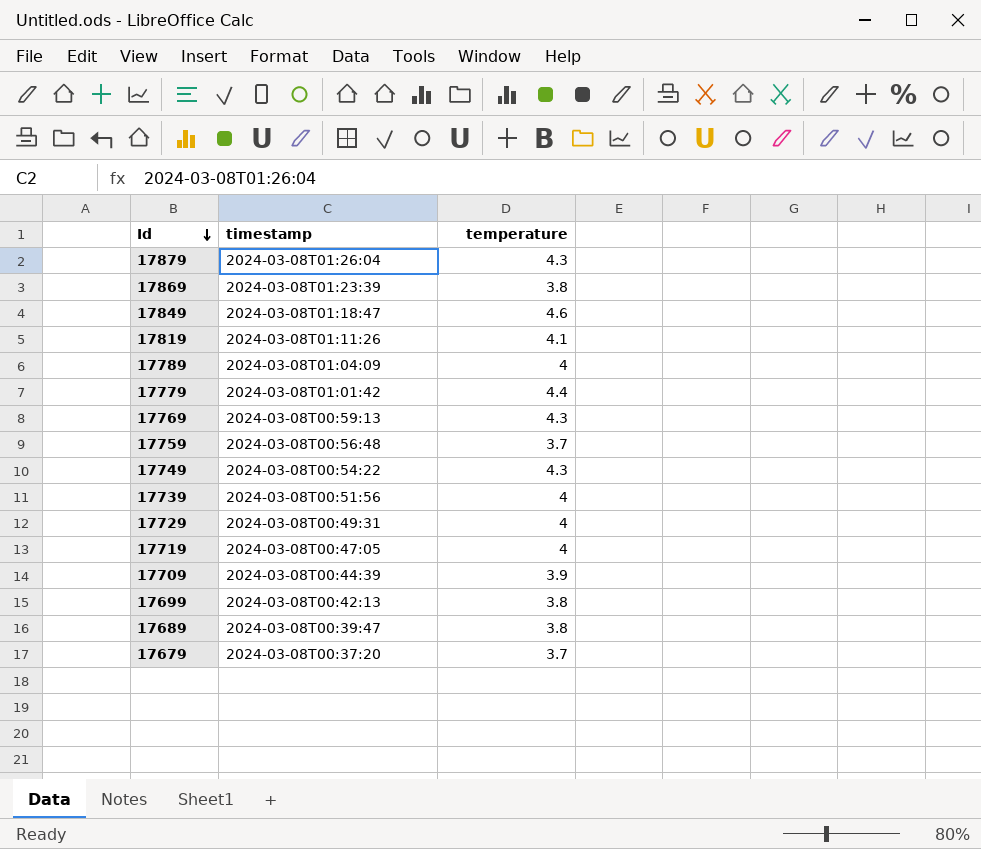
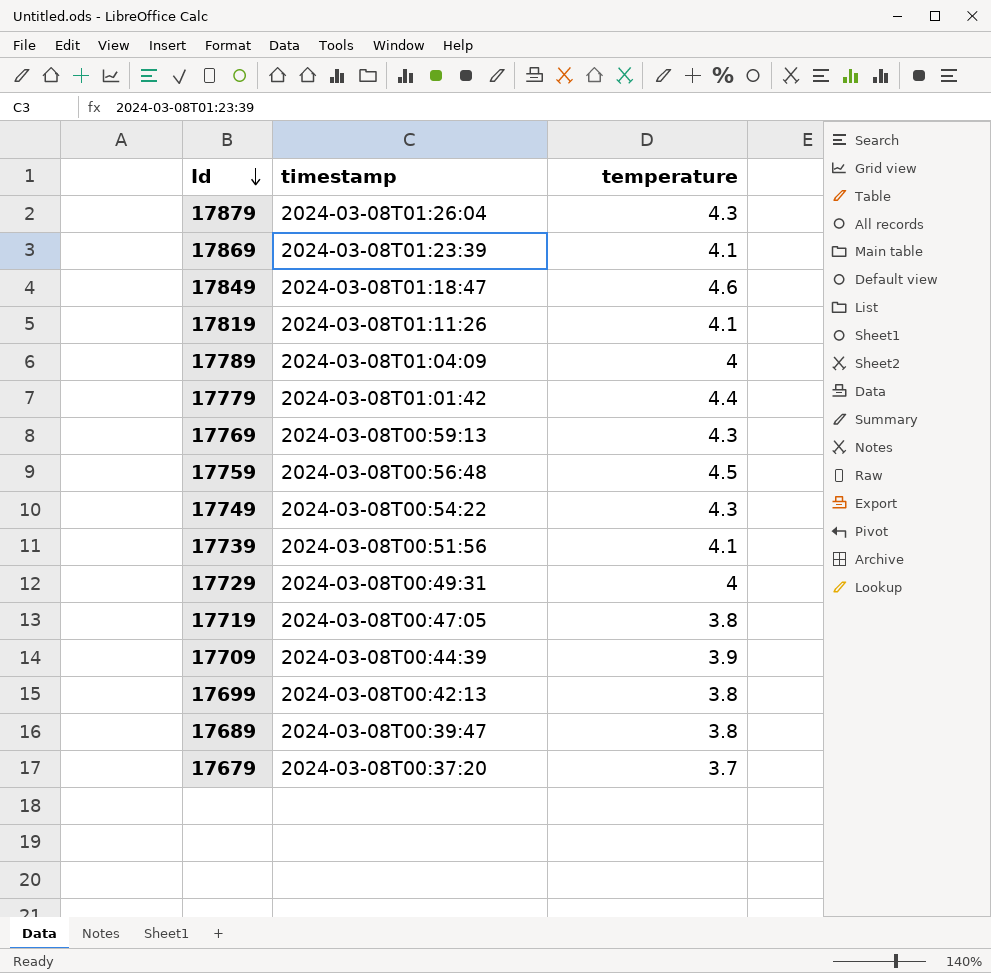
17869 | temperature: 3.8 -> 4.1
17759 | temperature: 3.7 -> 4.5
17739 | temperature: 4 -> 4.1
17719 | temperature: 4 -> 3.8

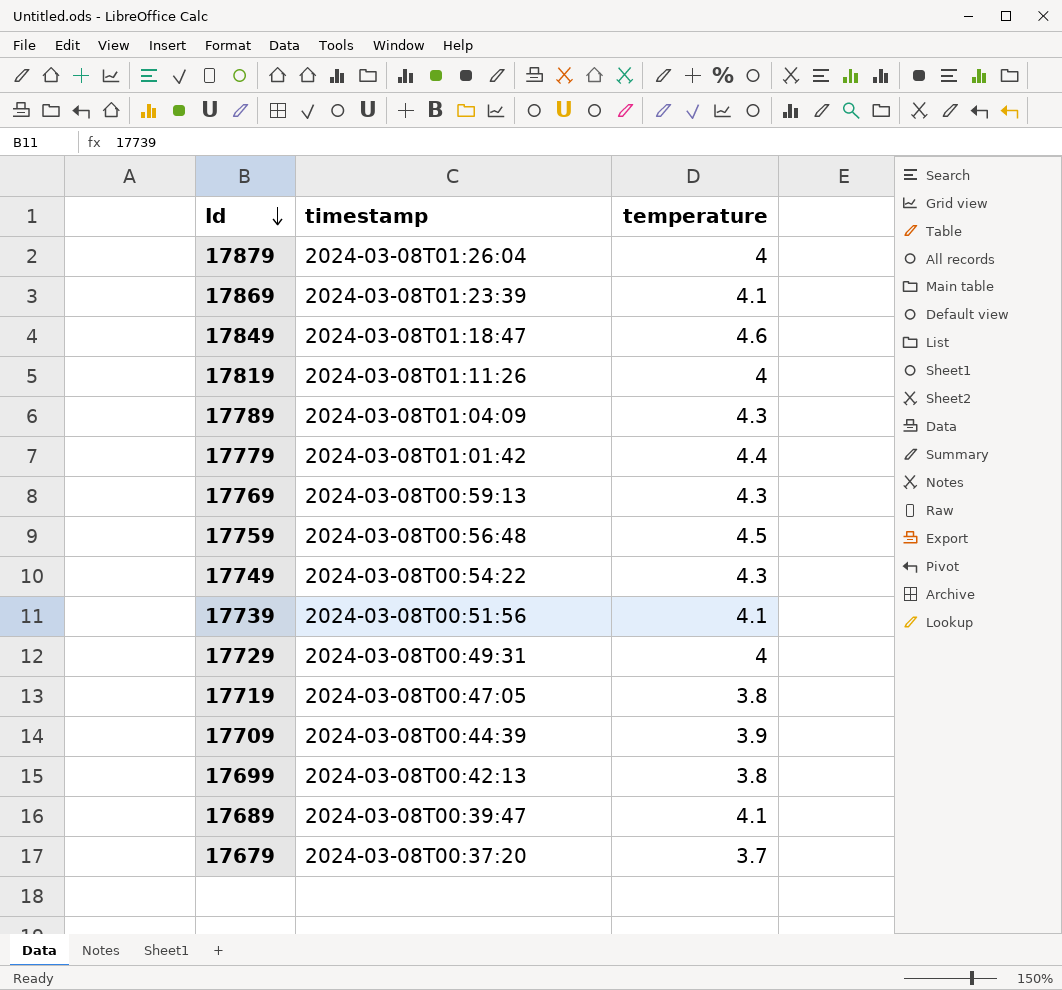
17879 | temperature: 4.3 -> 4
17819 | temperature: 4.1 -> 4
17789 | temperature: 4 -> 4.3
17689 | temperature: 3.8 -> 4.1

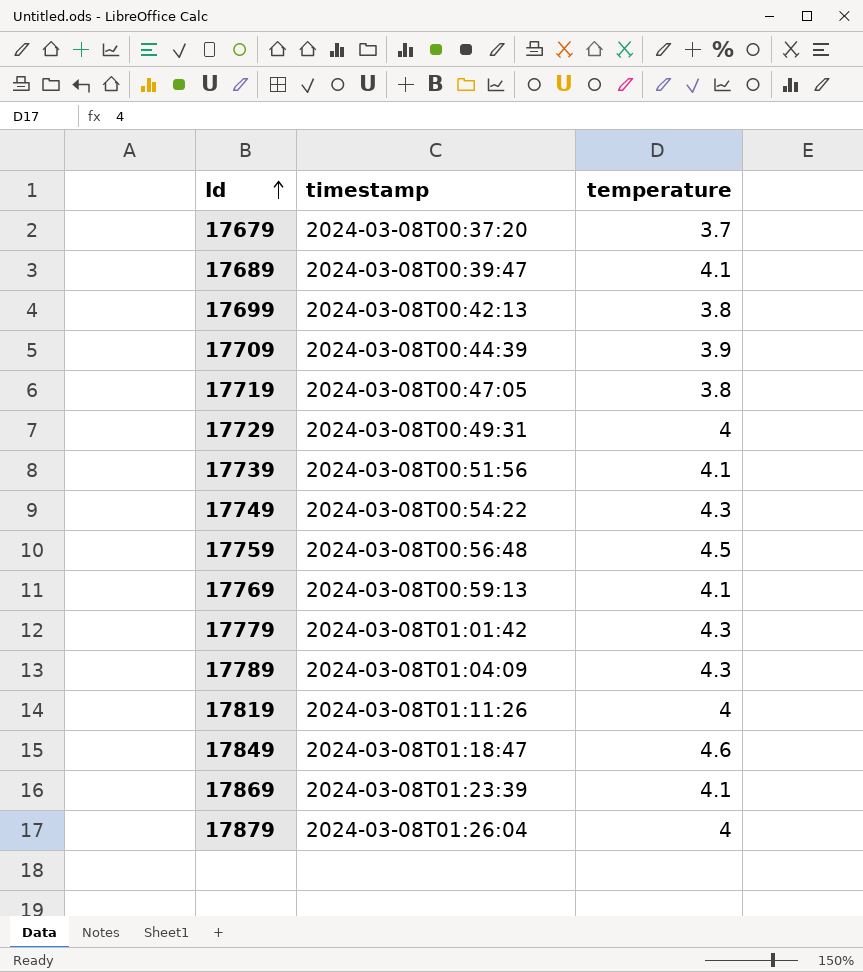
row order: Id descending -> Id ascending
17769 | temperature: 4.3 -> 4.1
17779 | temperature: 4.4 -> 4.3

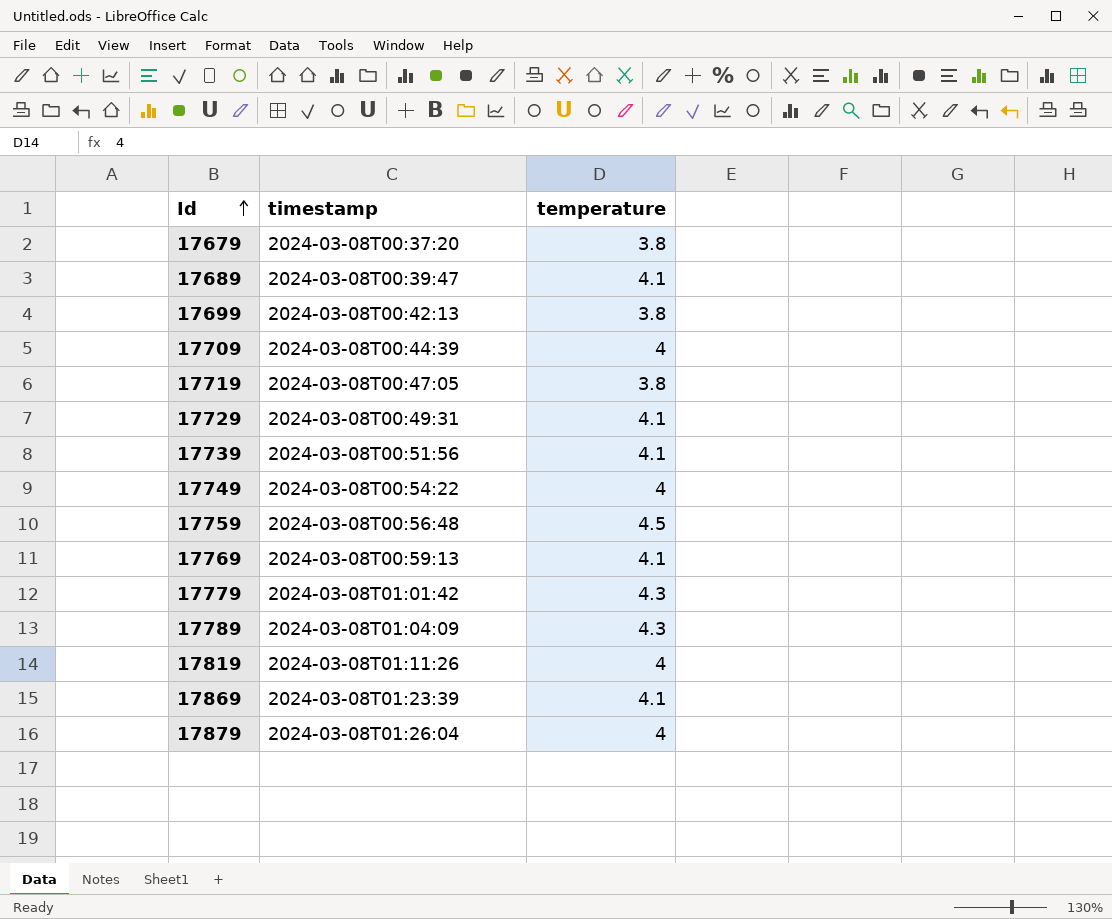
row 17849: 2024-03-08T01:18:47 | 4.6 -> none
17679 | temperature: 3.7 -> 3.8
17709 | temperature: 3.9 -> 4
17729 | temperature: 4 -> 4.1
17749 | temperature: 4.3 -> 4

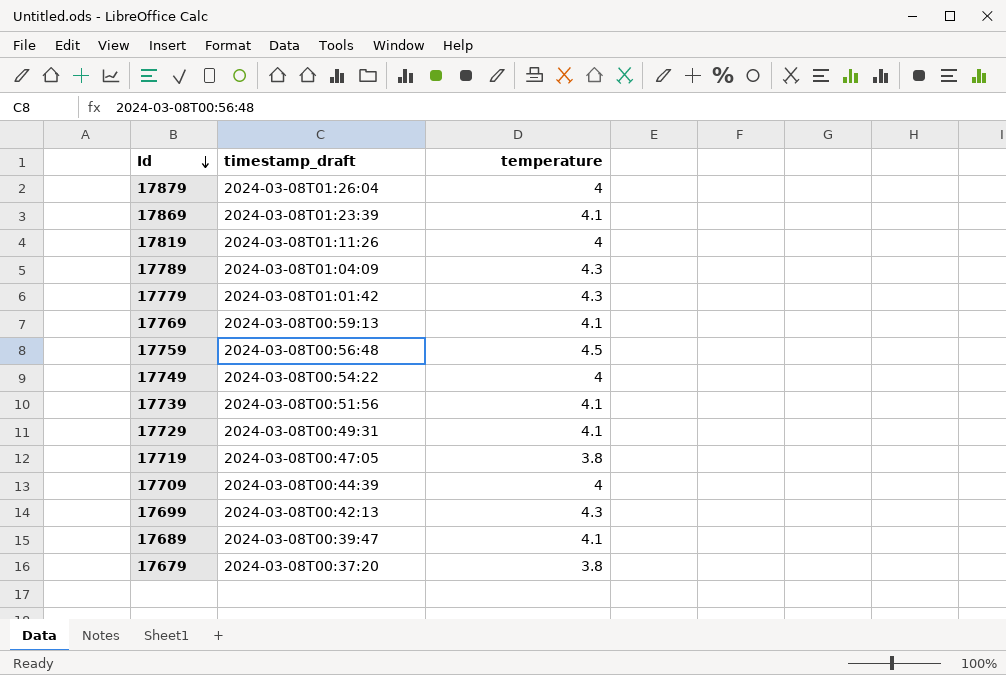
row order: Id ascending -> Id descending
column name: timestamp -> timestamp_draft
17699 | temperature: 3.8 -> 4.3

